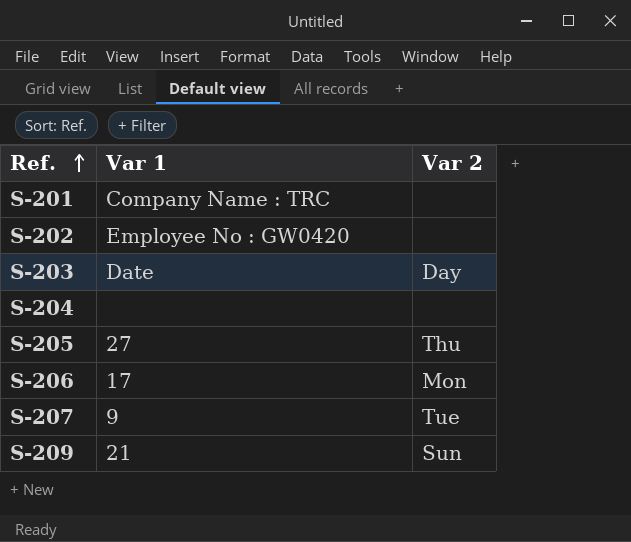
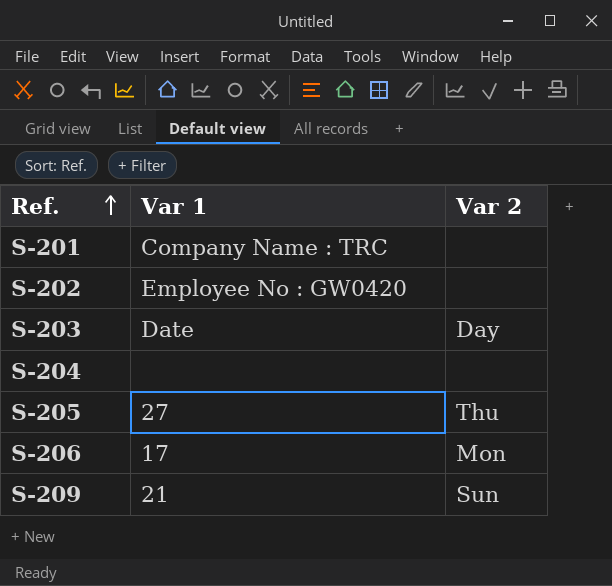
row S-207: 9 | Tue -> none

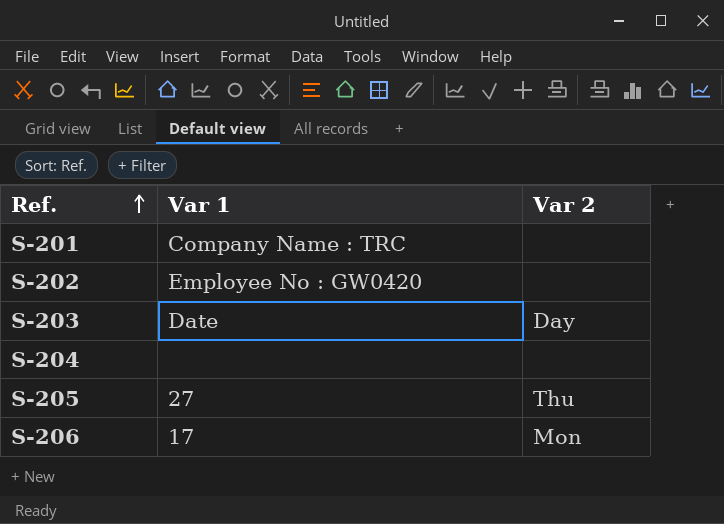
row S-209: 21 | Sun -> none

